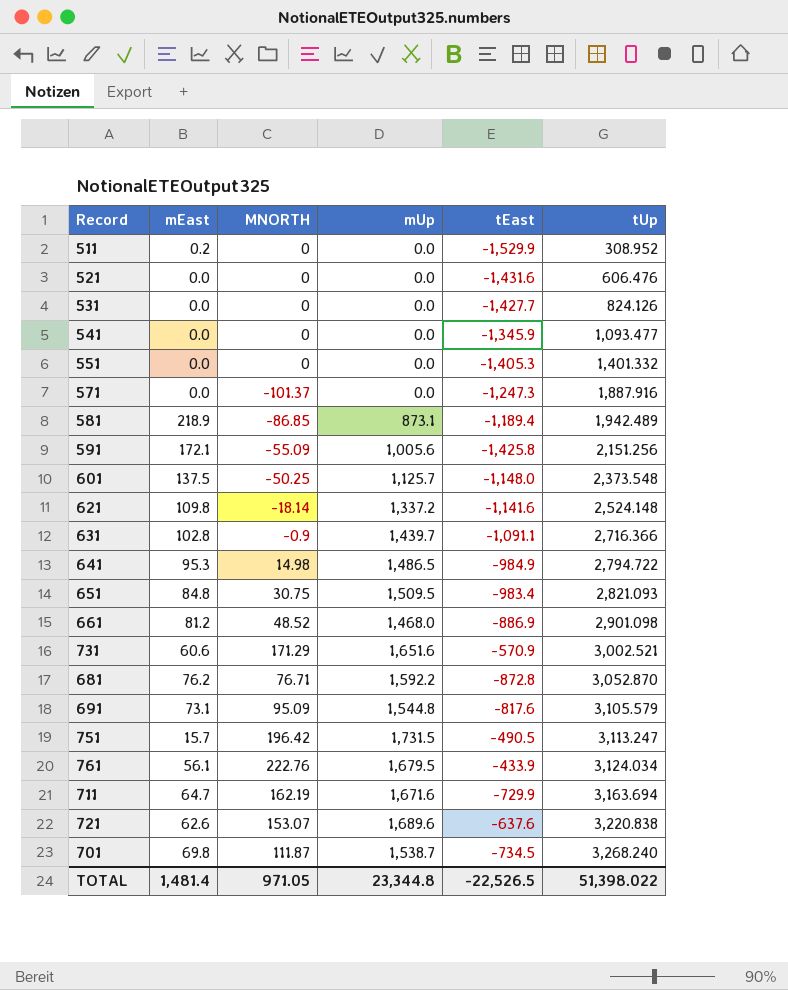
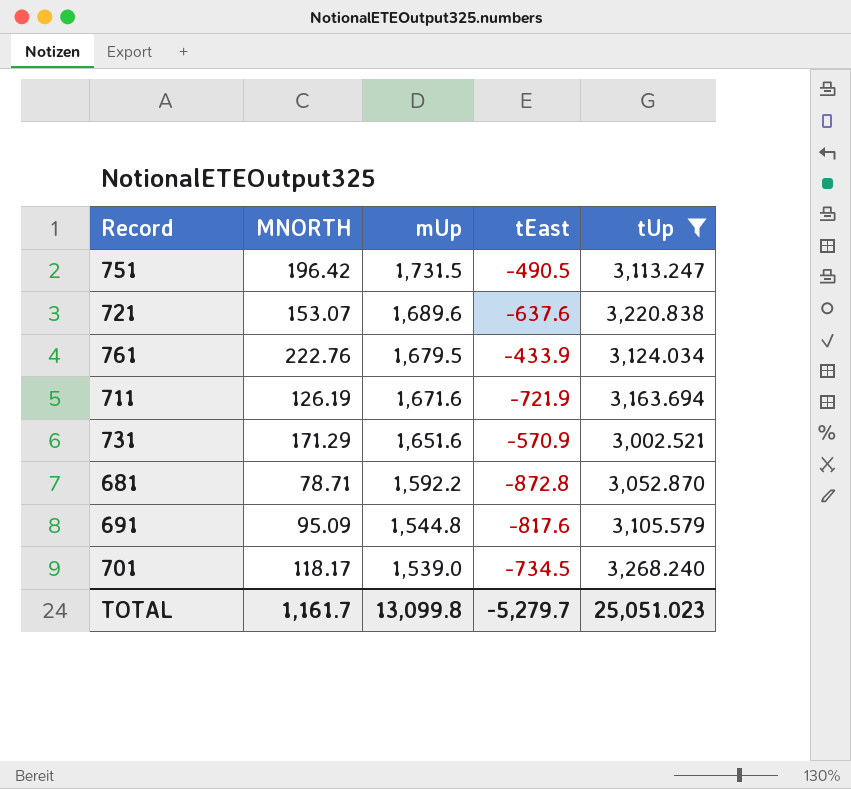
filter: none -> tUp >= 3,002.521
row order: tUp ascending -> mUp descending
column mEast | position: 2 -> none
711 | MNORTH: 162.19 -> 126.19
711 | tEast: -729.9 -> -721.9
681 | MNORTH: 76.71 -> 78.71
701 | MNORTH: 111.87 -> 118.17
701 | mUp: 1,538.7 -> 1,539.0
TOTAL | MNORTH: 971.05 -> 1,161.7
TOTAL | mUp: 23,344.8 -> 13,099.8
TOTAL | tEast: -22,526.5 -> -5,279.7
TOTAL | tUp: 51,398.022 -> 25,051.023

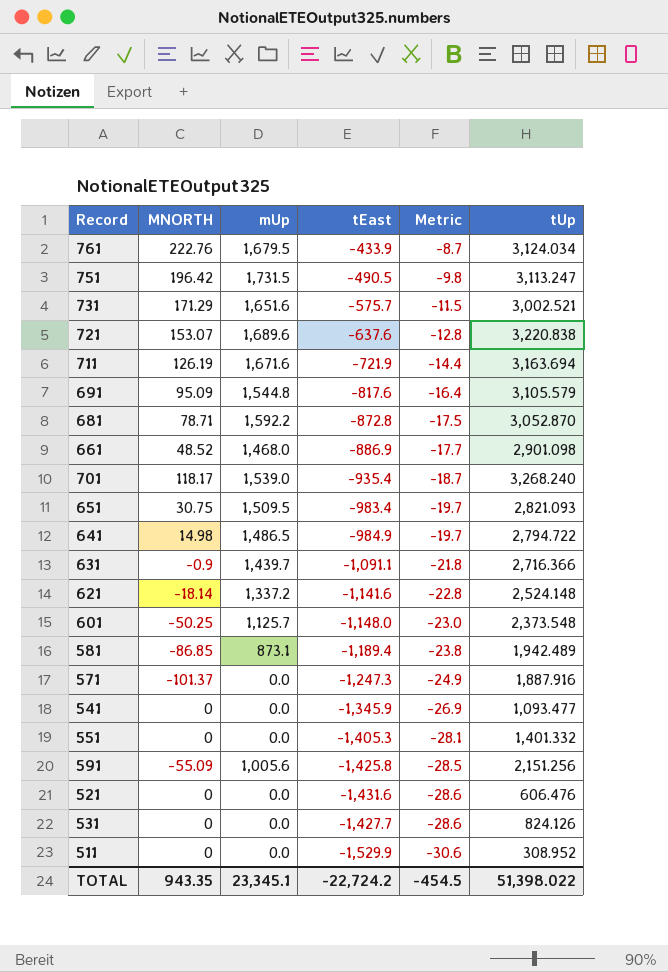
filter: tUp >= 3,002.521 -> none
row order: mUp descending -> Metric descending
column Metric | formula: none -> [tEast] * 0.02
731 | tEast: -570.9 -> -575.7
701 | tEast: -734.5 -> -935.4
TOTAL | MNORTH: 1,161.7 -> 943.35
TOTAL | mUp: 13,099.8 -> 23,345.1
TOTAL | tEast: -5,279.7 -> -22,724.2
TOTAL | tUp: 25,051.023 -> 51,398.022

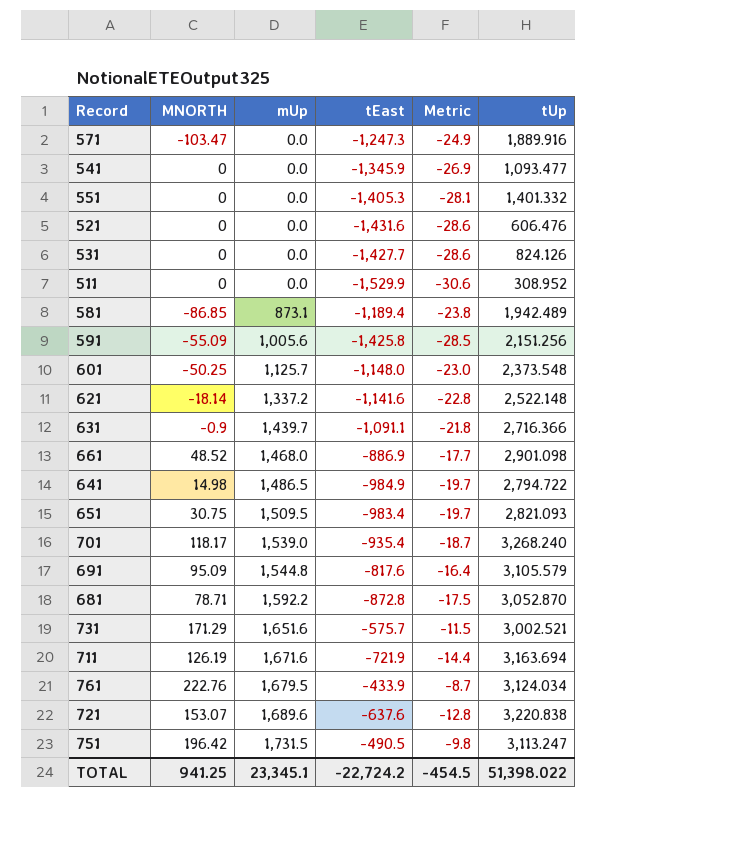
row order: Metric descending -> mUp ascending
571 | MNORTH: -101.37 -> -103.47
571 | tUp: 1,887.916 -> 1,889.916
621 | tUp: 2,524.148 -> 2,522.148
TOTAL | MNORTH: 943.35 -> 941.25

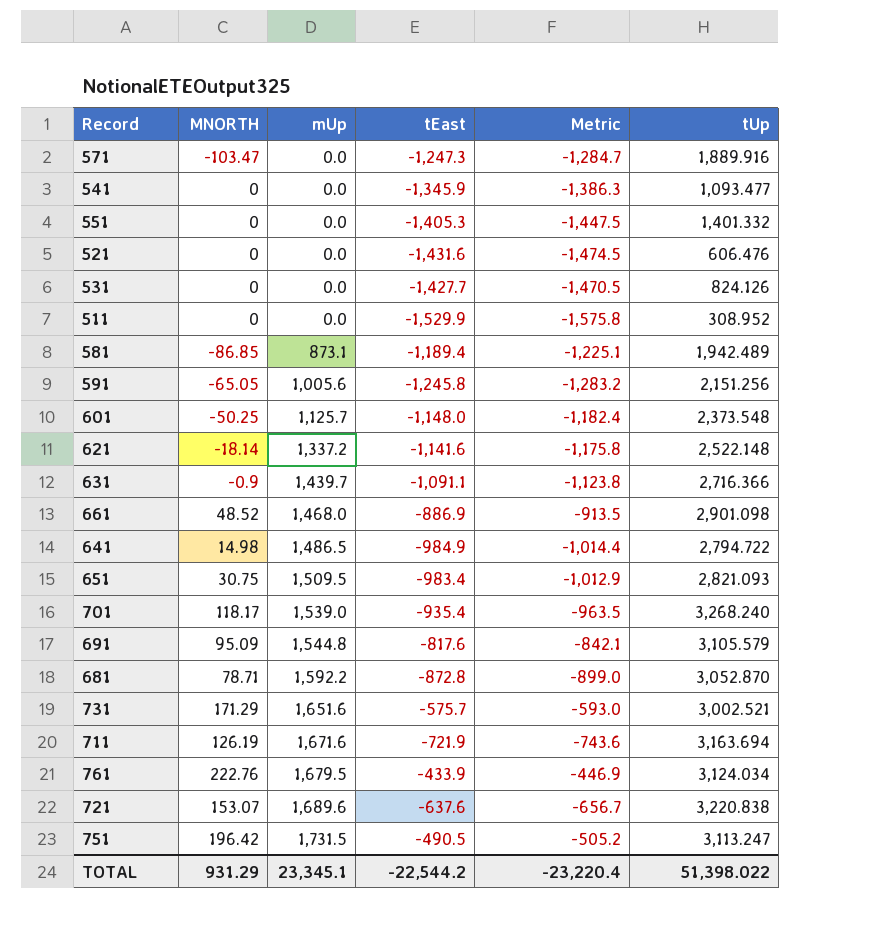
column Metric | formula: [tEast] * 0.02 -> [tEast] * 1.03
591 | MNORTH: -55.09 -> -65.05
591 | tEast: -1,425.8 -> -1,245.8
TOTAL | MNORTH: 941.25 -> 931.29
TOTAL | tEast: -22,724.2 -> -22,544.2
TOTAL | Metric: -454.5 -> -23,220.4

